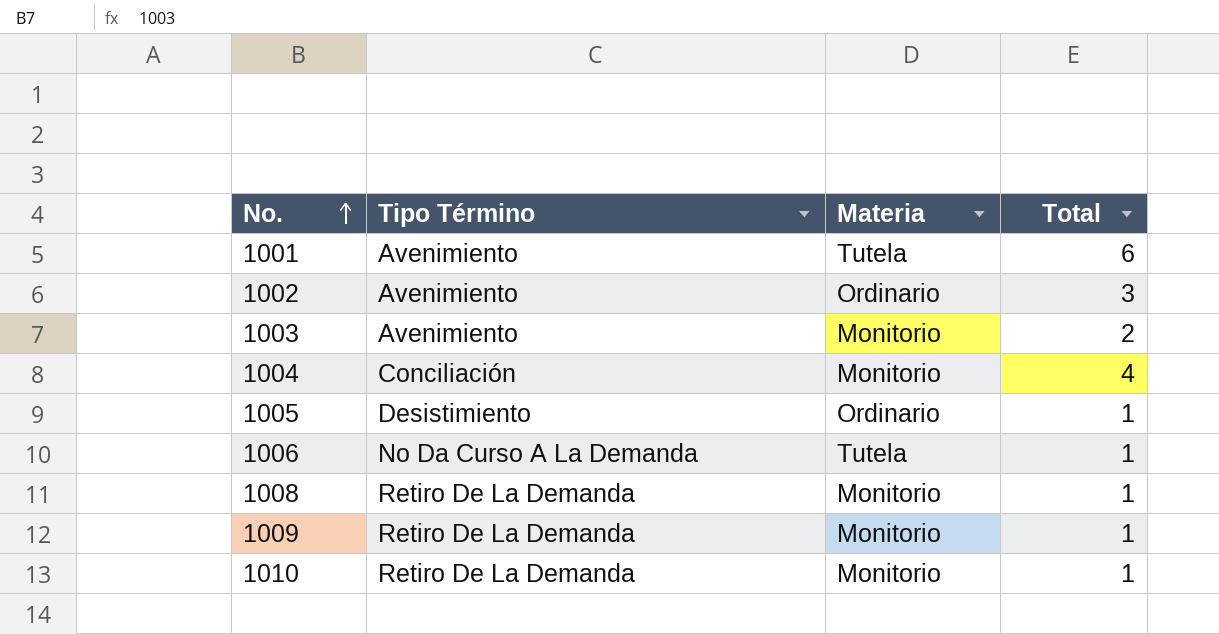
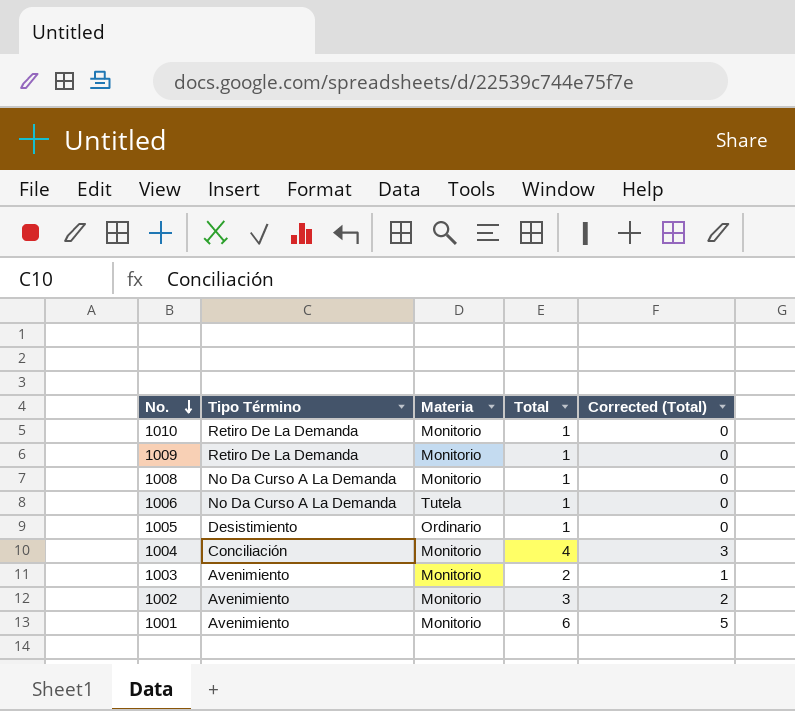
row order: No. ascending -> No. descending
column Corrected (Total) | formula: none -> [Total] - 1
1008 | Tipo Término: Retiro De La Demanda -> No Da Curso A La Demanda
1002 | Materia: Ordinario -> Monitorio
1001 | Materia: Tutela -> Monitorio

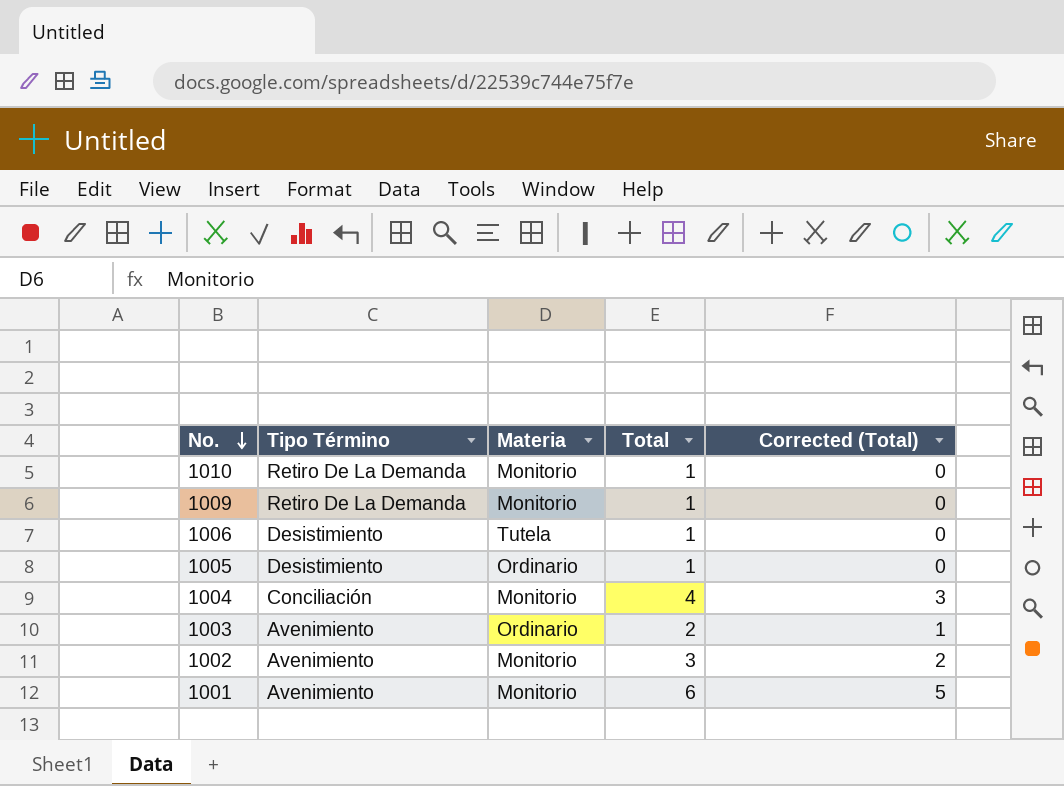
row 1008: No Da Curso A La Demanda | Monitorio | 1 | 0 -> none
1006 | Tipo Término: No Da Curso A La Demanda -> Desistimiento
1003 | Materia: Monitorio -> Ordinario

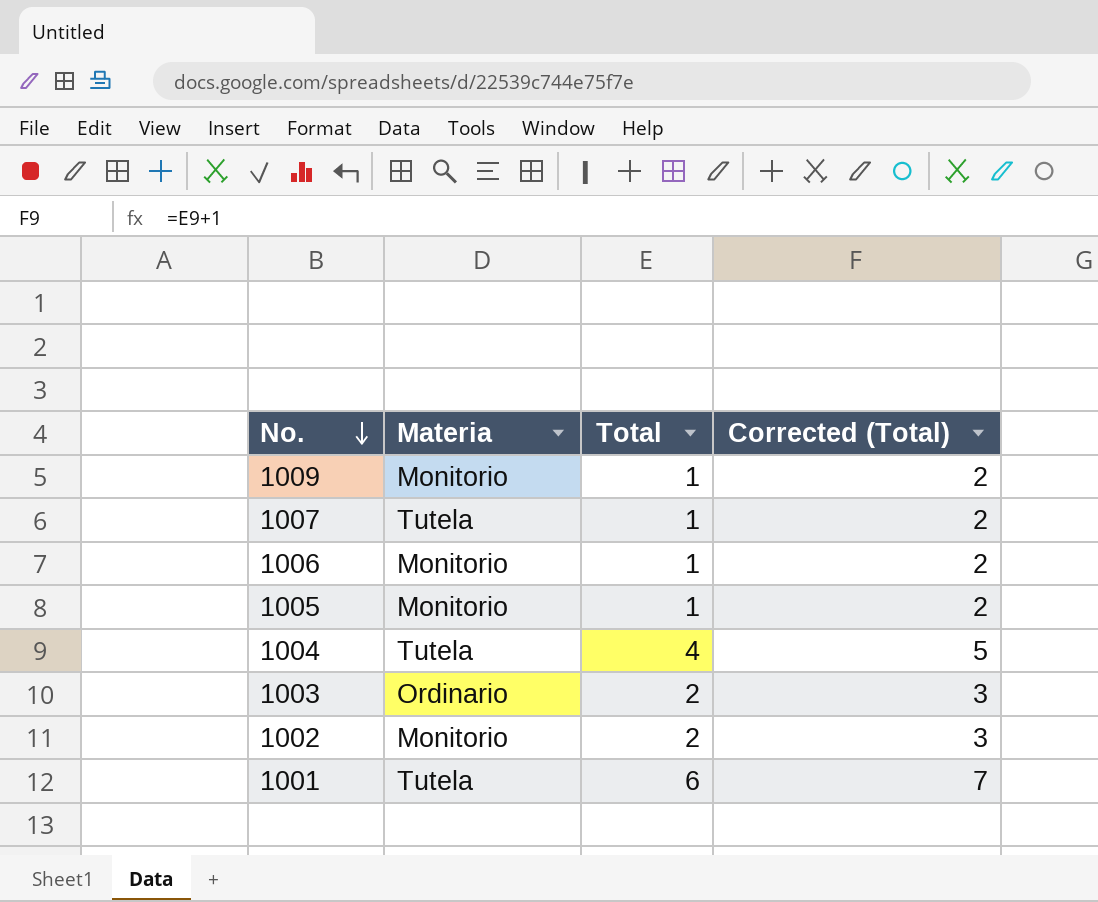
column Tipo Término | position: 2 -> none
column Corrected (Total) | formula: [Total] - 1 -> [Total] + 1
row 1010: Retiro De La Demanda | Monitorio | 1 | 0 -> none
row 1007: none -> Tutela | 1 | 2
1006 | Materia: Tutela -> Monitorio
1005 | Materia: Ordinario -> Monitorio
1004 | Materia: Monitorio -> Tutela
1002 | Total: 3 -> 2
1001 | Materia: Monitorio -> Tutela

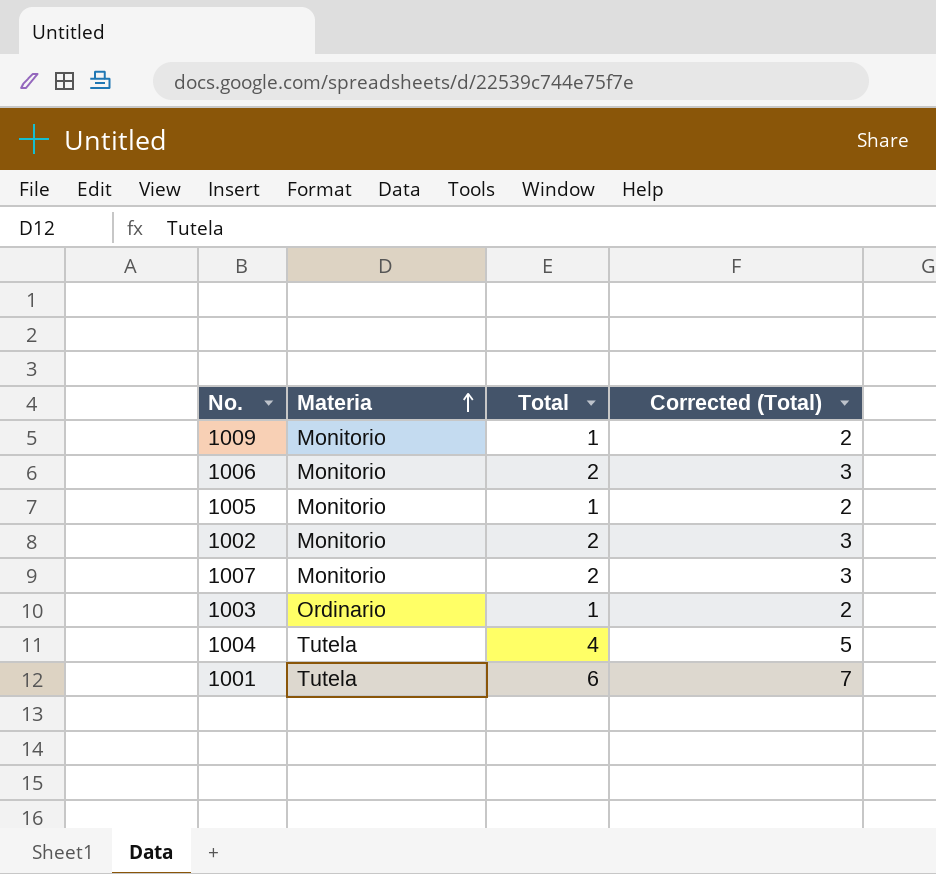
row order: No. descending -> Materia ascending
1006 | Total: 1 -> 2
1006 | Corrected (Total): 2 -> 3
1007 | Materia: Tutela -> Monitorio
1007 | Total: 1 -> 2
1007 | Corrected (Total): 2 -> 3
1003 | Total: 2 -> 1
1003 | Corrected (Total): 3 -> 2

